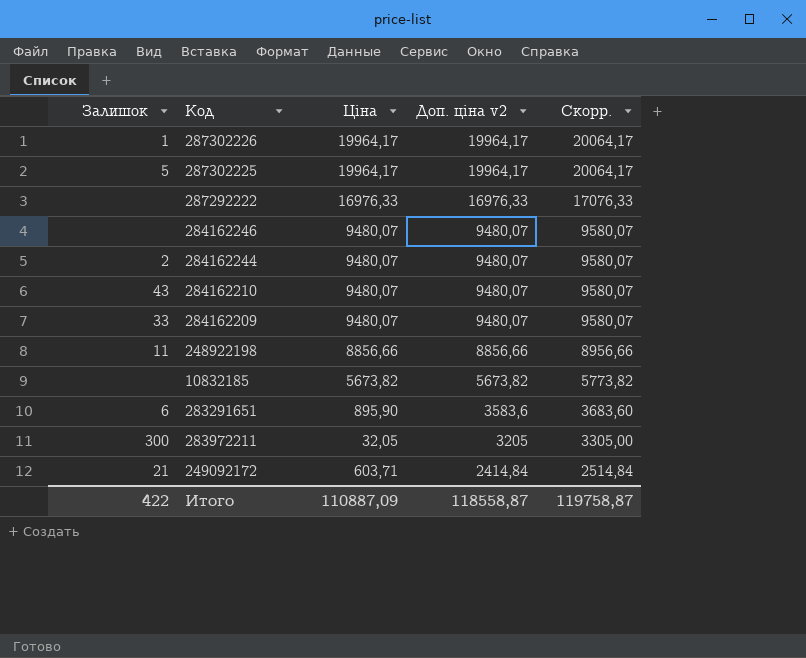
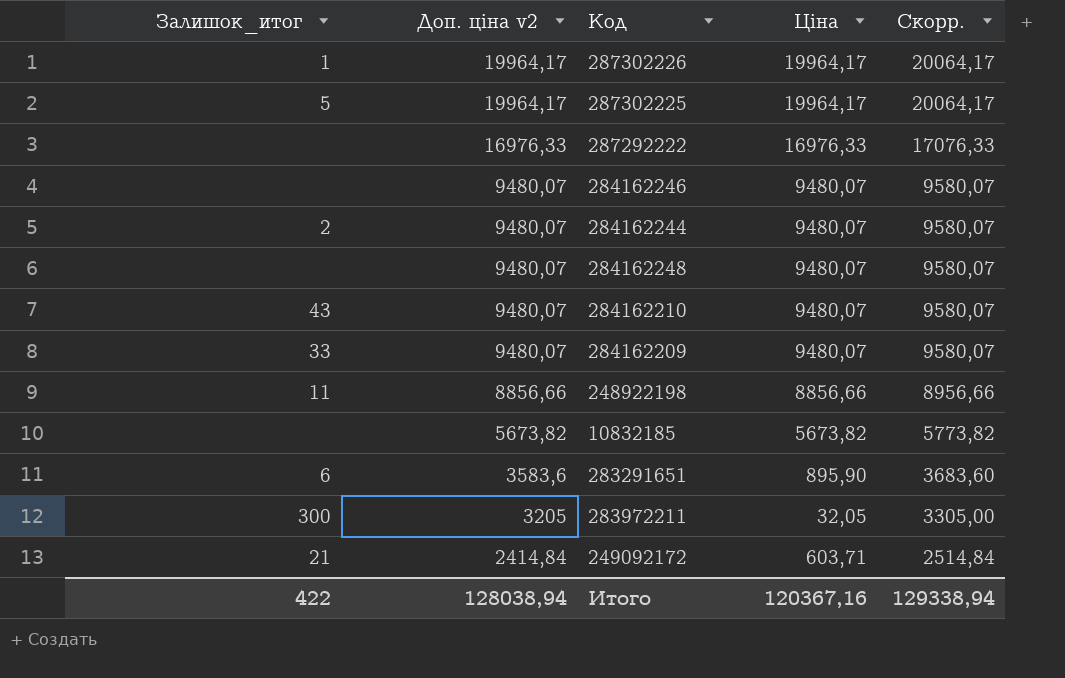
column name: Залишок -> Залишок_итог
column Доп. ціна v2 | position: 4 -> 2
row 284162248: none -> none | 9480,07 | 9480,07 | 9580,07
Итого | Доп. ціна v2: 118558,87 -> 128038,94
Итого | Ціна: 110887,09 -> 120367,16
Итого | Скорр.: 119758,87 -> 129338,94

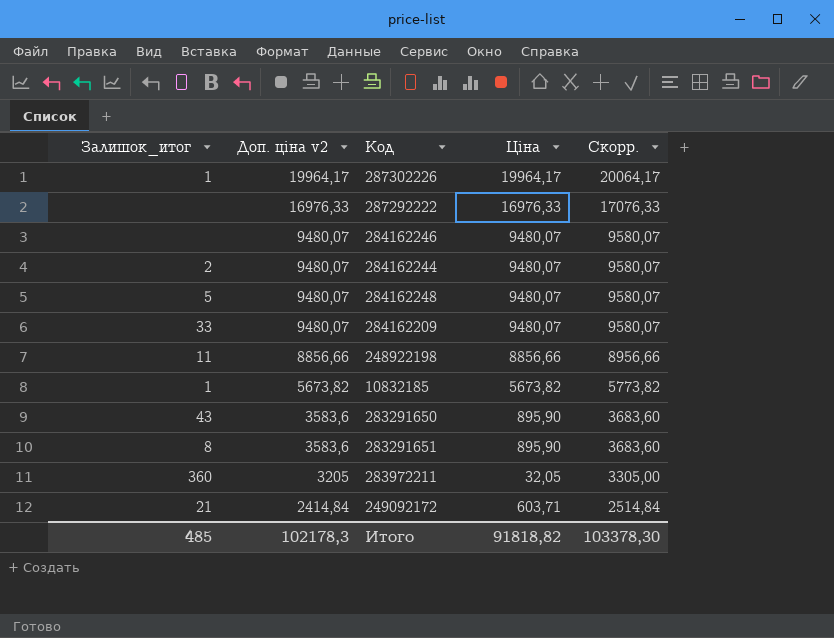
row 287302225: 5 | 19964,17 | 19964,17 | 20064,17 -> none
row 284162210: 43 | 9480,07 | 9480,07 | 9580,07 -> none
284162248 | Залишок_итог: none -> 5
10832185 | Залишок_итог: none -> 1
row 283291650: none -> 43 | 3583,6 | 895,90 | 3683,60
283291651 | Залишок_итог: 6 -> 8
283972211 | Залишок_итог: 300 -> 360
Итого | Залишок_итог: 422 -> 485
Итого | Доп. ціна v2: 128038,94 -> 102178,3
Итого | Ціна: 120367,16 -> 91818,82
Итого | Скорр.: 129338,94 -> 103378,30

